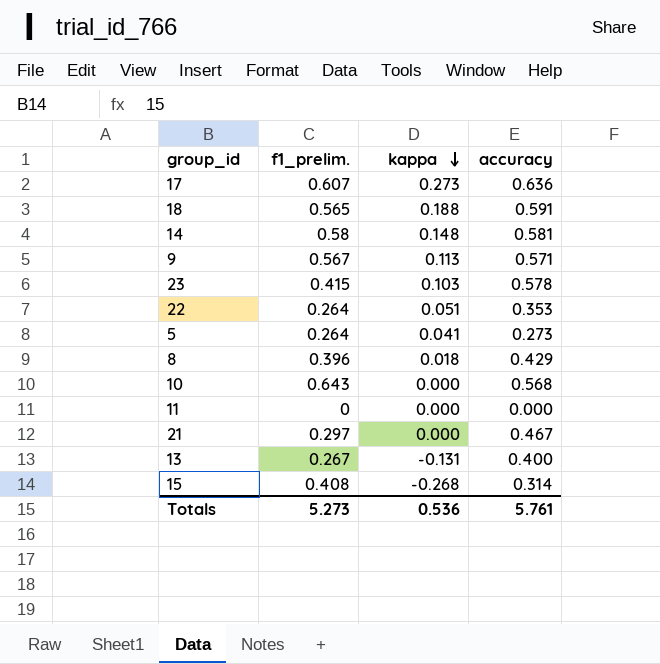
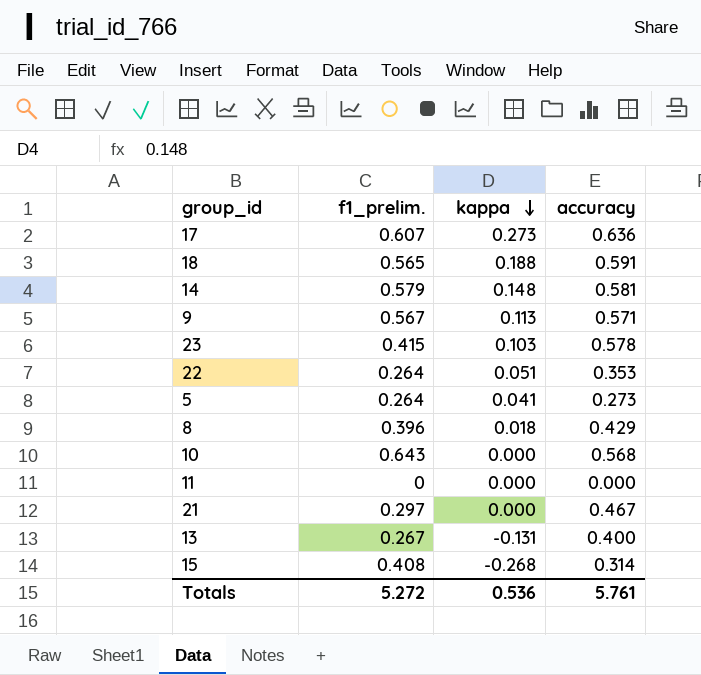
14 | f1_prelim.: 0.58 -> 0.579
Totals | f1_prelim.: 5.273 -> 5.272

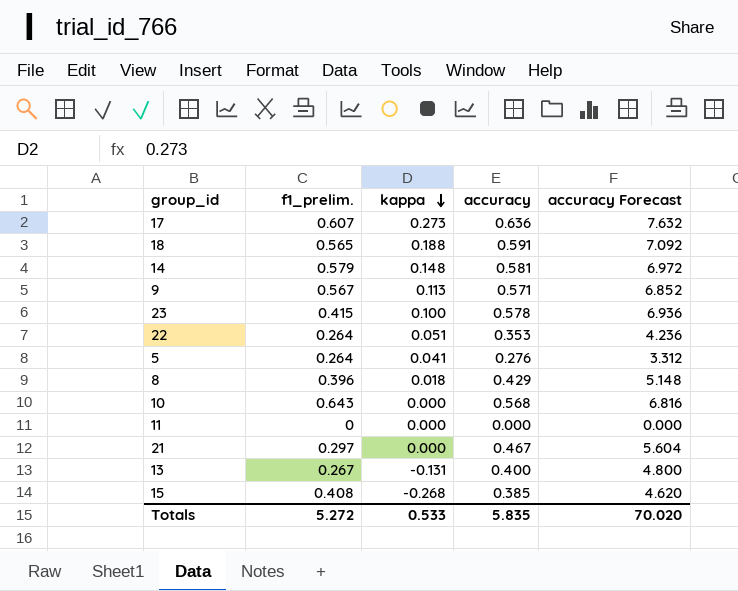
column accuracy Forecast | formula: none -> [accuracy] * 12
23 | kappa: 0.103 -> 0.100
5 | accuracy: 0.273 -> 0.276
15 | accuracy: 0.314 -> 0.385
Totals | kappa: 0.536 -> 0.533
Totals | accuracy: 5.761 -> 5.835

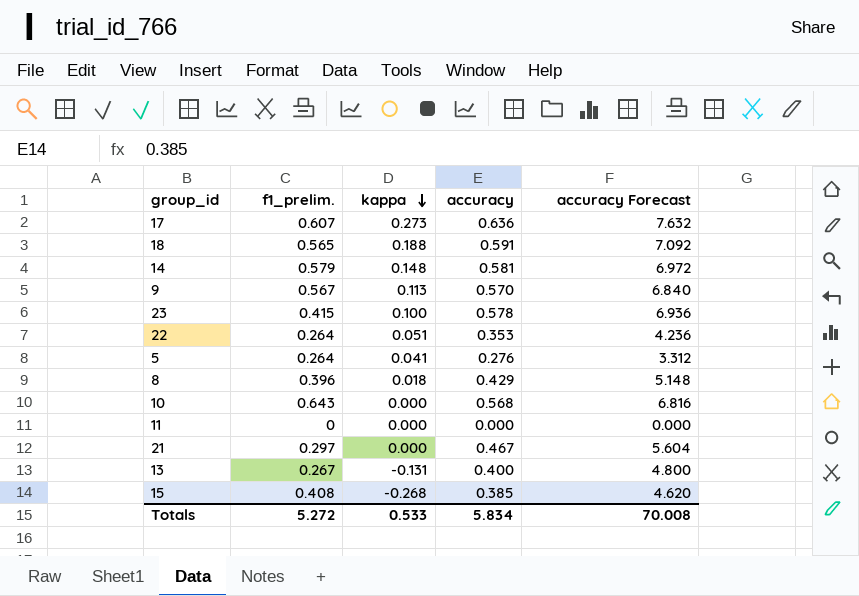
9 | accuracy: 0.571 -> 0.570
9 | accuracy Forecast: 6.852 -> 6.840
Totals | accuracy: 5.835 -> 5.834
Totals | accuracy Forecast: 70.020 -> 70.008

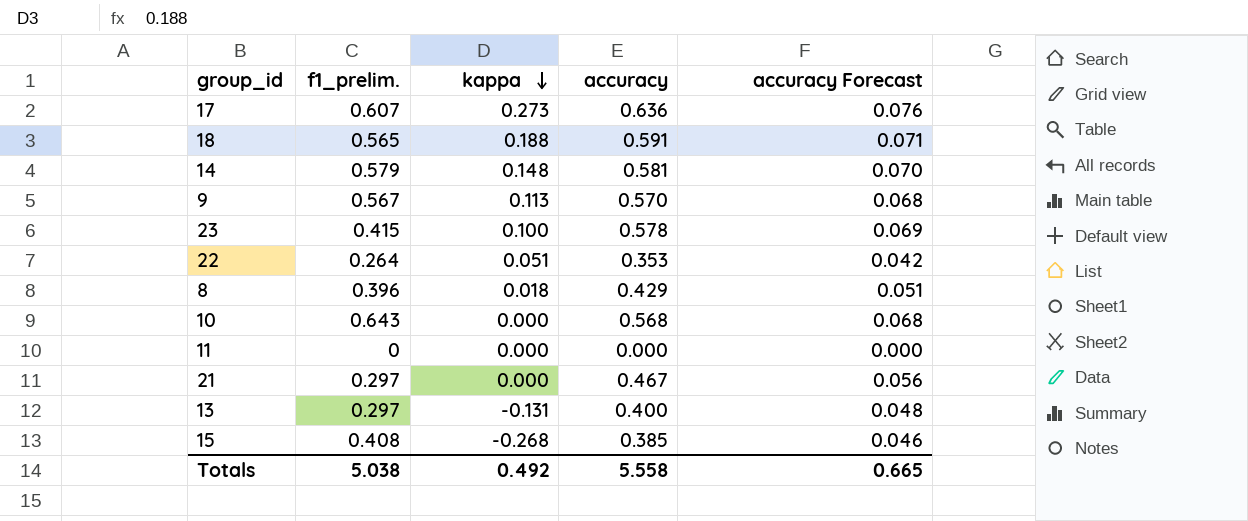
column accuracy Forecast | formula: [accuracy] * 12 -> [accuracy] * 0.12
row 5: 0.264 | 0.041 | 0.276 | 3.312 -> none
13 | f1_prelim.: 0.267 -> 0.297
Totals | f1_prelim.: 5.272 -> 5.038
Totals | kappa: 0.533 -> 0.492
Totals | accuracy: 5.834 -> 5.558
Totals | accuracy Forecast: 70.008 -> 0.665

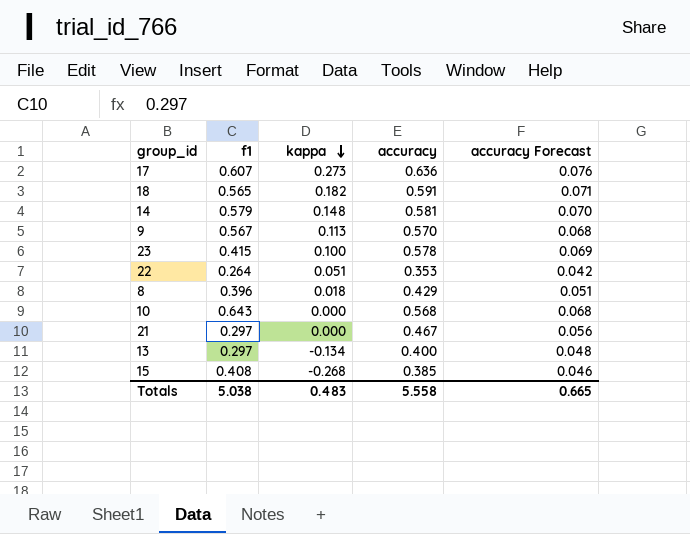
column name: f1_prelim. -> f1
row 11: 0 | 0.000 | 0.000 | 0.000 -> none
18 | kappa: 0.188 -> 0.182
13 | kappa: -0.131 -> -0.134
Totals | kappa: 0.492 -> 0.483

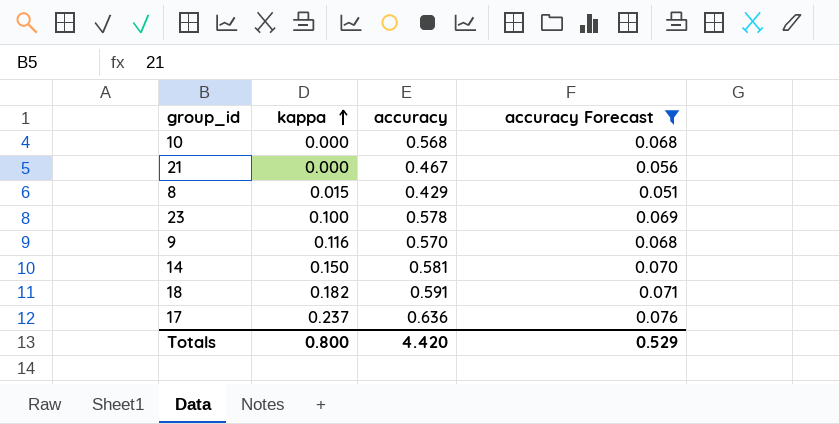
filter: none -> accuracy Forecast >= 0.051
row order: kappa descending -> kappa ascending
column f1 | position: 2 -> none
8 | kappa: 0.018 -> 0.015
9 | kappa: 0.113 -> 0.116
14 | kappa: 0.148 -> 0.150
17 | kappa: 0.273 -> 0.237
Totals | kappa: 0.483 -> 0.800
Totals | accuracy: 5.558 -> 4.420
Totals | accuracy Forecast: 0.665 -> 0.529

